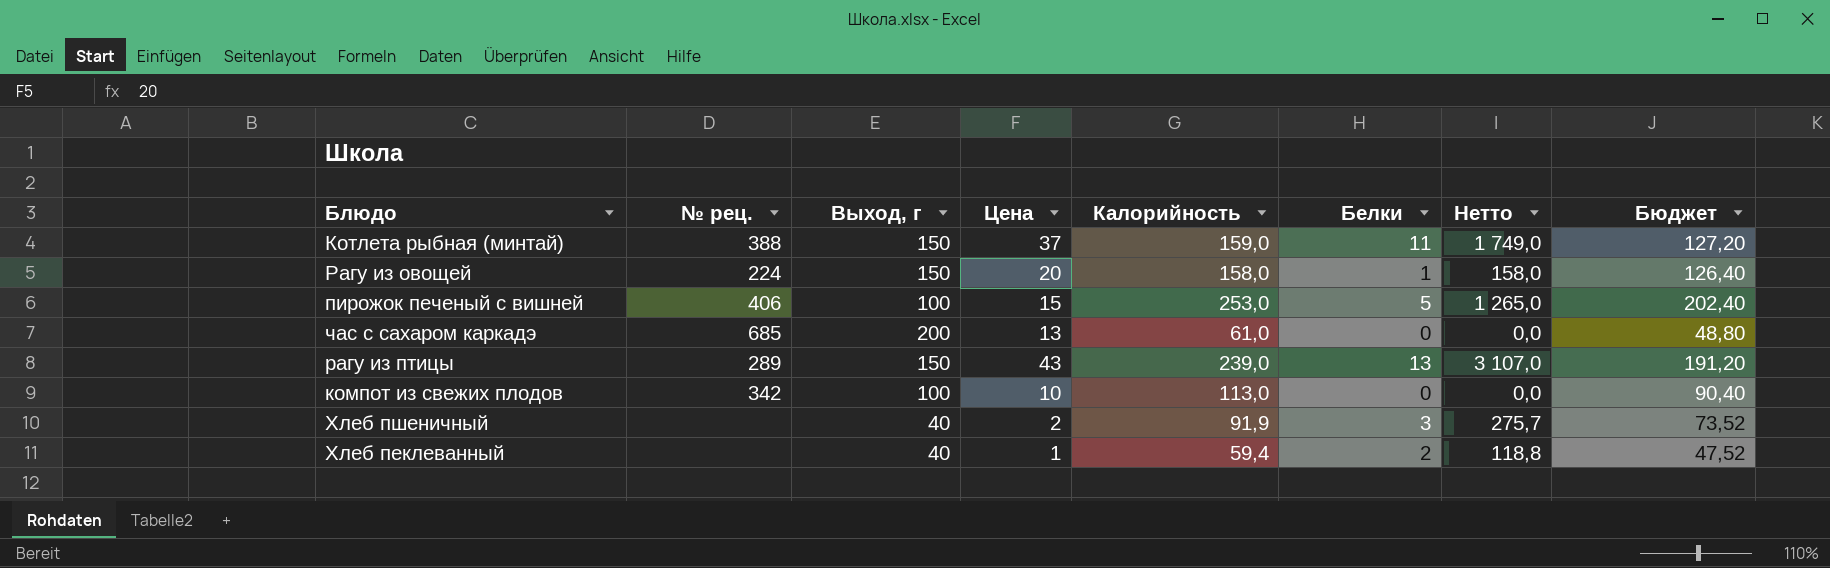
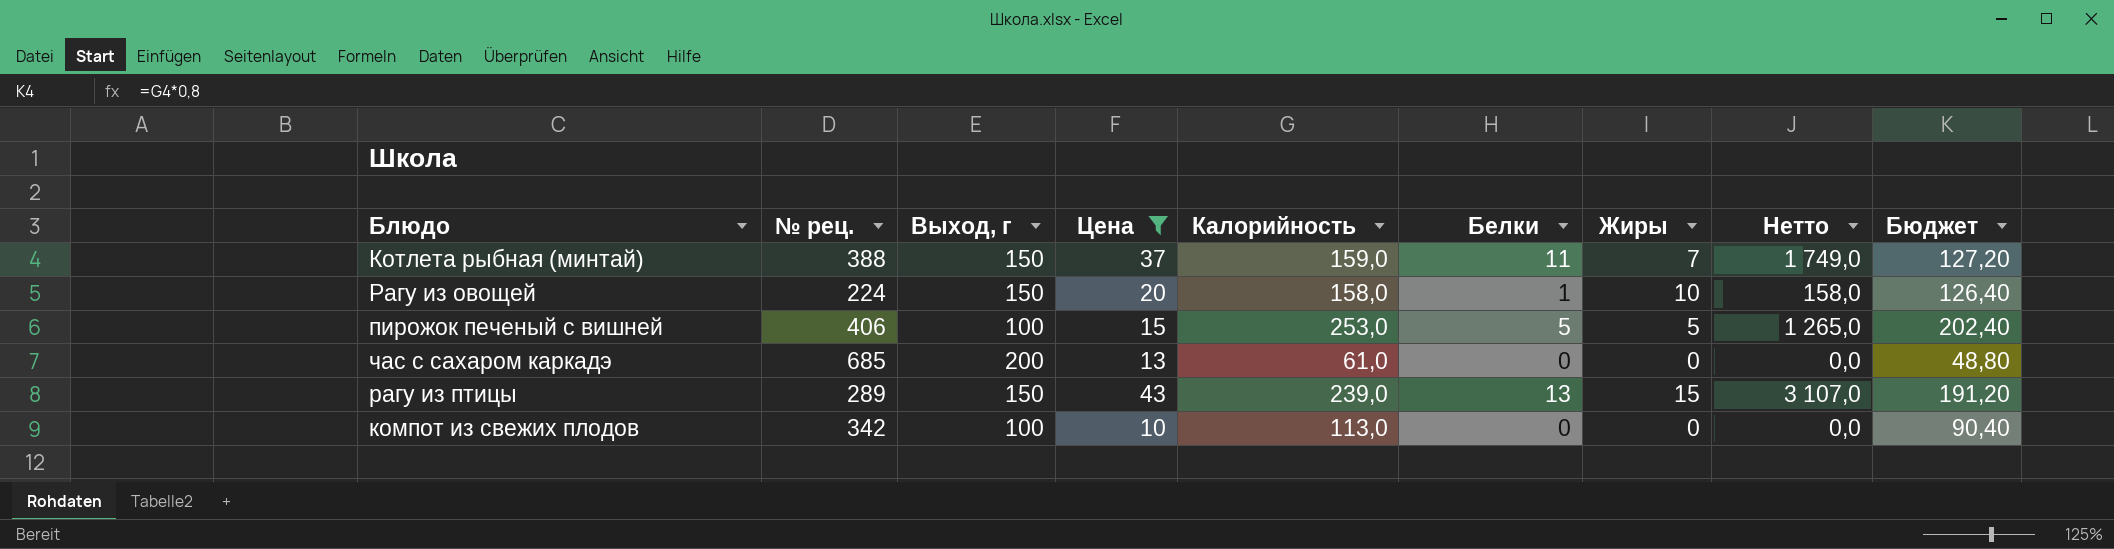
filter: none -> Цена >= 10
column Жиры | position: none -> 7

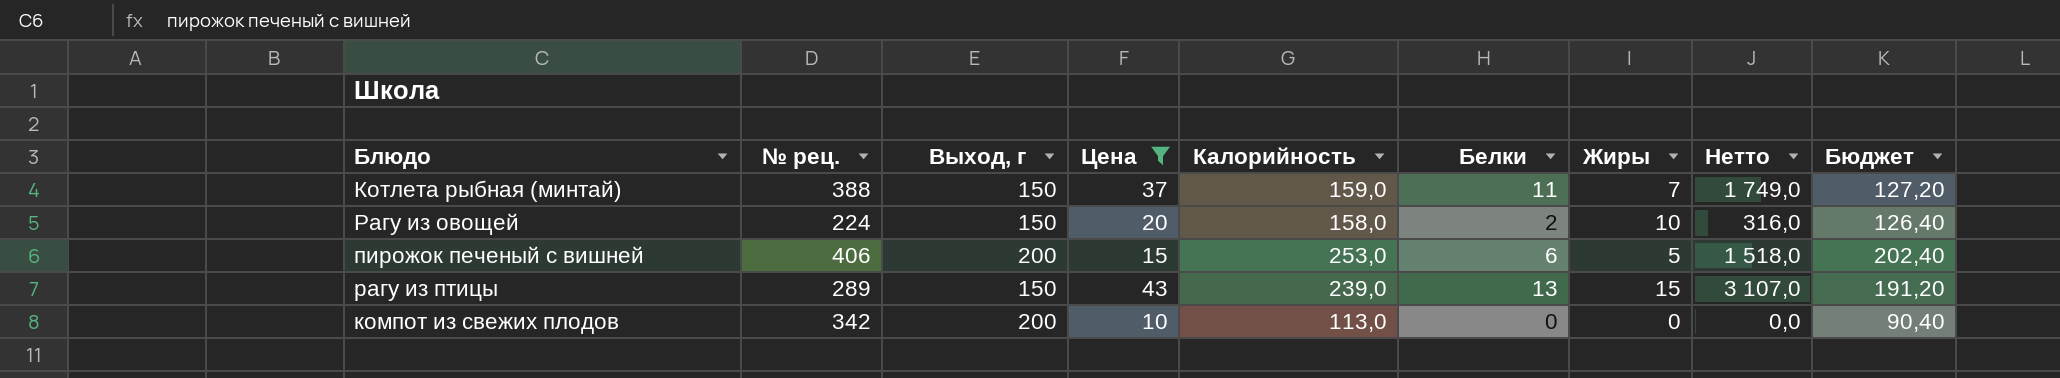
row час с сахаром каркадэ: 685 | 200 | 13 | 61,0 | 0 | 0 | 0,0 | 48,80 -> none
Рагу из овощей | Белки: 1 -> 2
Рагу из овощей | Нетто: 158,0 -> 316,0
пирожок печеный с вишней | Выход, г: 100 -> 200
пирожок печеный с вишней | Белки: 5 -> 6
пирожок печеный с вишней | Нетто: 1 265,0 -> 1 518,0
компот из свежих плодов | Выход, г: 100 -> 200

